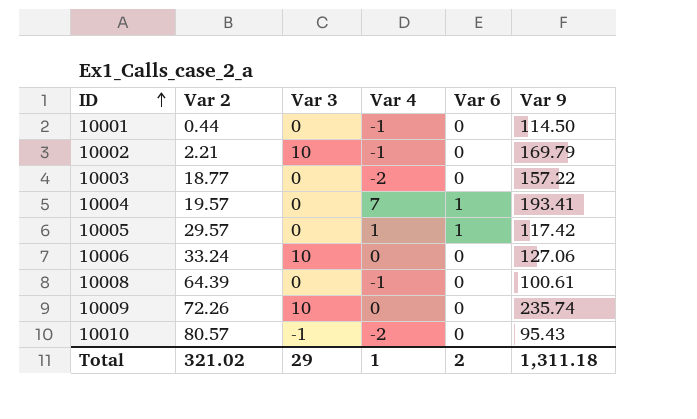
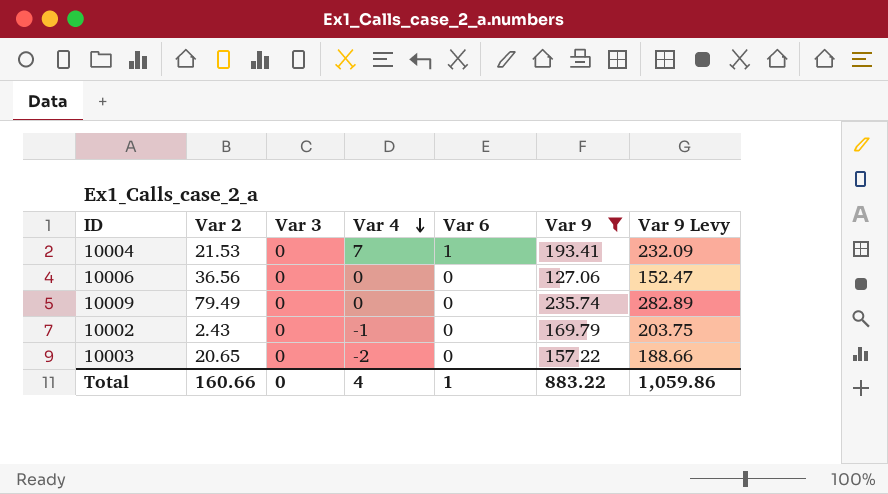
filter: none -> Var 9 >= 127.06
row order: ID ascending -> Var 4 descending
column Var 9 Levy | formula: none -> [Var 9] * 1.2
10004 | Var 2: 19.57 -> 21.53
10006 | Var 2: 33.24 -> 36.56
10006 | Var 3: 10 -> 0
10009 | Var 2: 72.26 -> 79.49
10009 | Var 3: 10 -> 0
10002 | Var 2: 2.21 -> 2.43
10002 | Var 3: 10 -> 0
10003 | Var 2: 18.77 -> 20.65
Total | Var 2: 321.02 -> 160.66
Total | Var 3: 29 -> 0
Total | Var 4: 1 -> 4
Total | Var 6: 2 -> 1
Total | Var 9: 1,311.18 -> 883.22

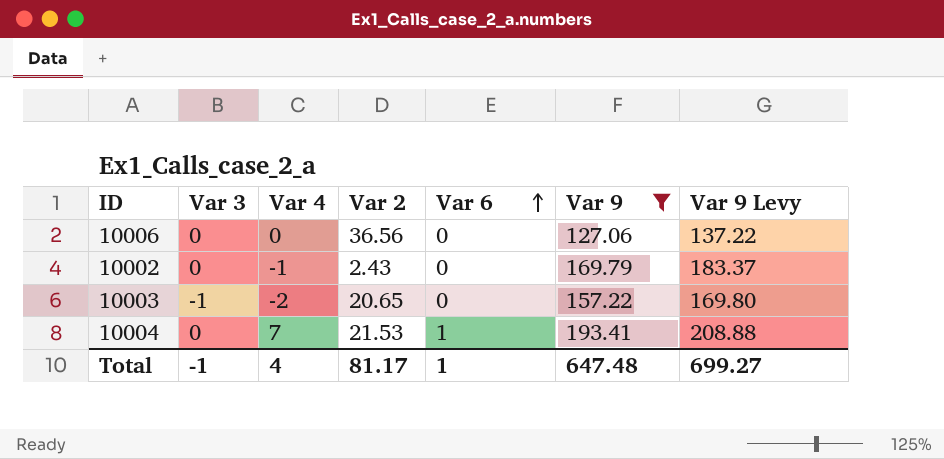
row order: Var 4 descending -> Var 6 ascending
column Var 2 | position: 2 -> 4
column Var 9 Levy | formula: [Var 9] * 1.2 -> [Var 9] * 1.08
row 10009: 79.49 | 0 | 0 | 0 | 235.74 | 282.89 -> none
10003 | Var 3: 0 -> -1
Total | Var 3: 0 -> -1
Total | Var 2: 160.66 -> 81.17
Total | Var 9: 883.22 -> 647.48
Total | Var 9 Levy: 1,059.86 -> 699.27

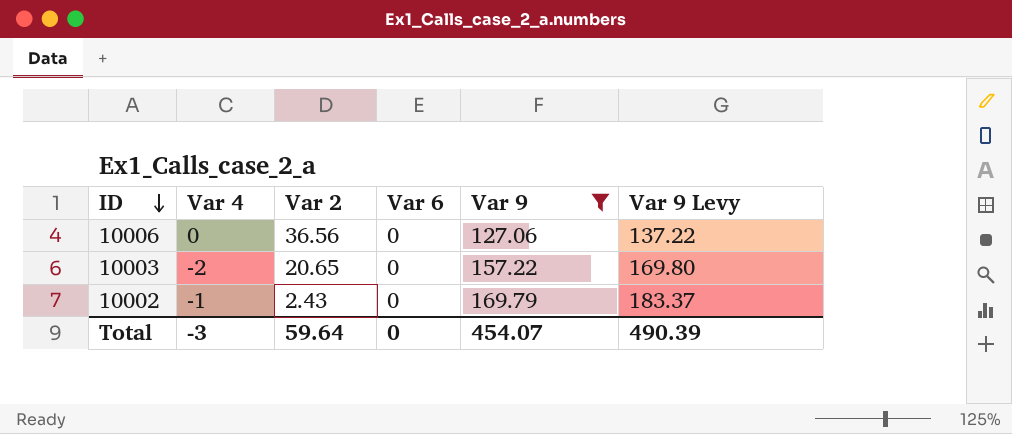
row order: Var 6 ascending -> ID descending
column Var 3 | position: 2 -> none
row 10004: 0 | 7 | 21.53 | 1 | 193.41 | 208.88 -> none
Total | Var 4: 4 -> -3
Total | Var 2: 81.17 -> 59.64
Total | Var 6: 1 -> 0
Total | Var 9: 647.48 -> 454.07
Total | Var 9 Levy: 699.27 -> 490.39

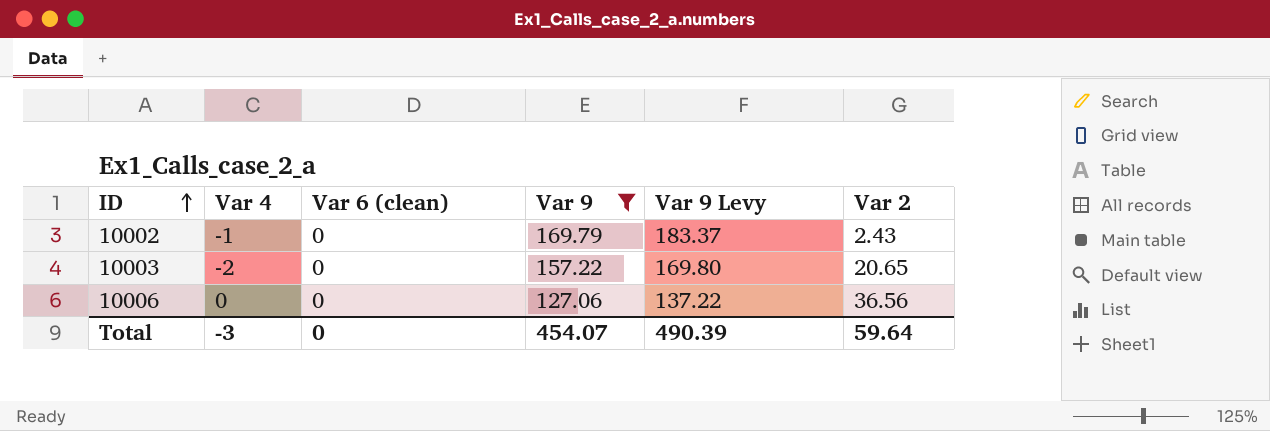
row order: ID descending -> ID ascending
column name: Var 6 -> Var 6 (clean)
column Var 2 | position: 3 -> 6

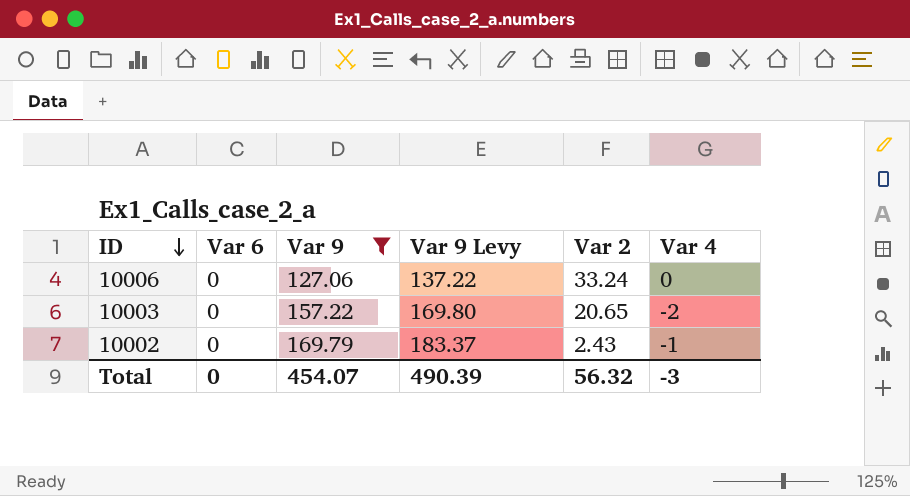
row order: ID ascending -> ID descending
column name: Var 6 (clean) -> Var 6
column Var 4 | position: 2 -> 6
10006 | Var 2: 36.56 -> 33.24
Total | Var 2: 59.64 -> 56.32

